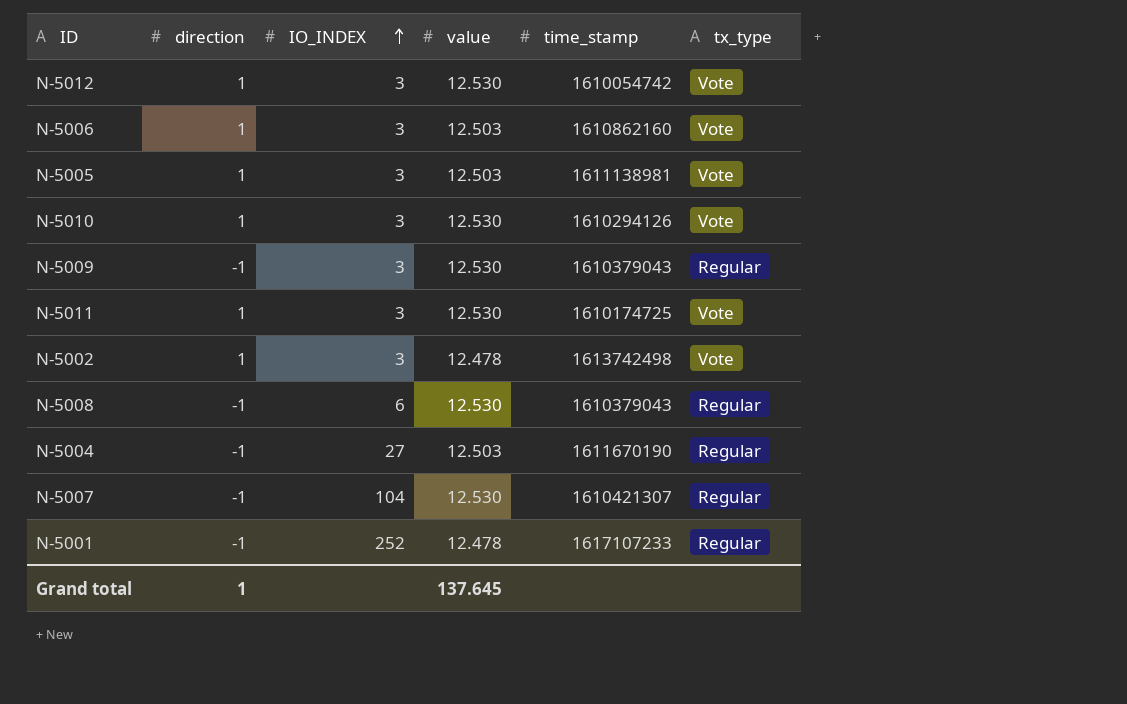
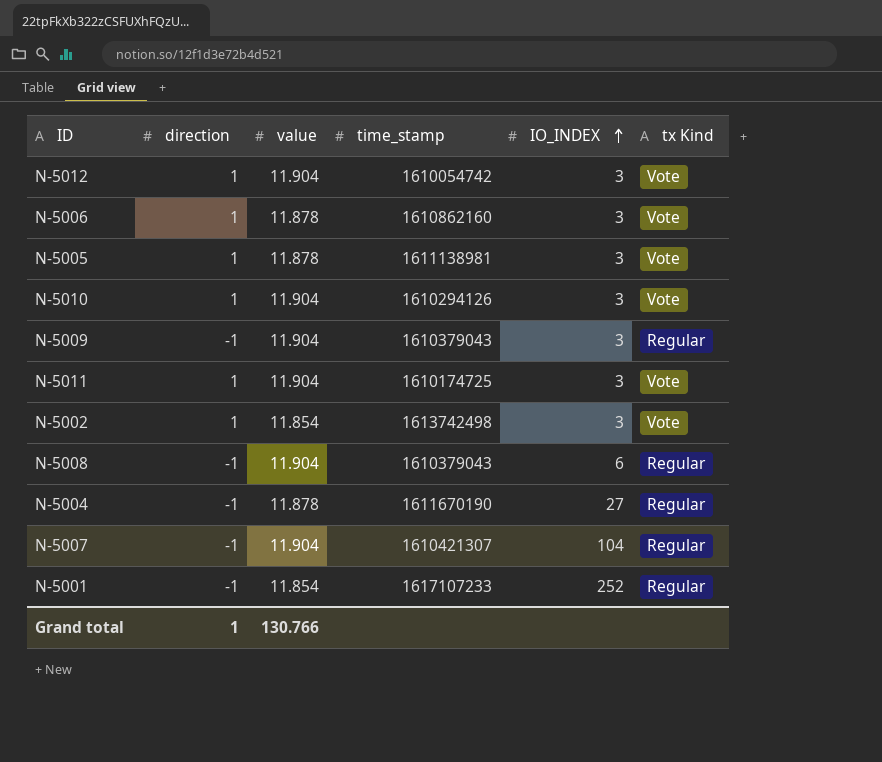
column IO_INDEX | position: 3 -> 5
column name: tx_type -> tx Kind
N-5012 | value: 12.530 -> 11.904
N-5006 | value: 12.503 -> 11.878
N-5005 | value: 12.503 -> 11.878
N-5010 | value: 12.530 -> 11.904
N-5009 | value: 12.530 -> 11.904
N-5011 | value: 12.530 -> 11.904
N-5002 | value: 12.478 -> 11.854
N-5008 | value: 12.530 -> 11.904
N-5004 | value: 12.503 -> 11.878
N-5007 | value: 12.530 -> 11.904
N-5001 | value: 12.478 -> 11.854
Grand total | value: 137.645 -> 130.766

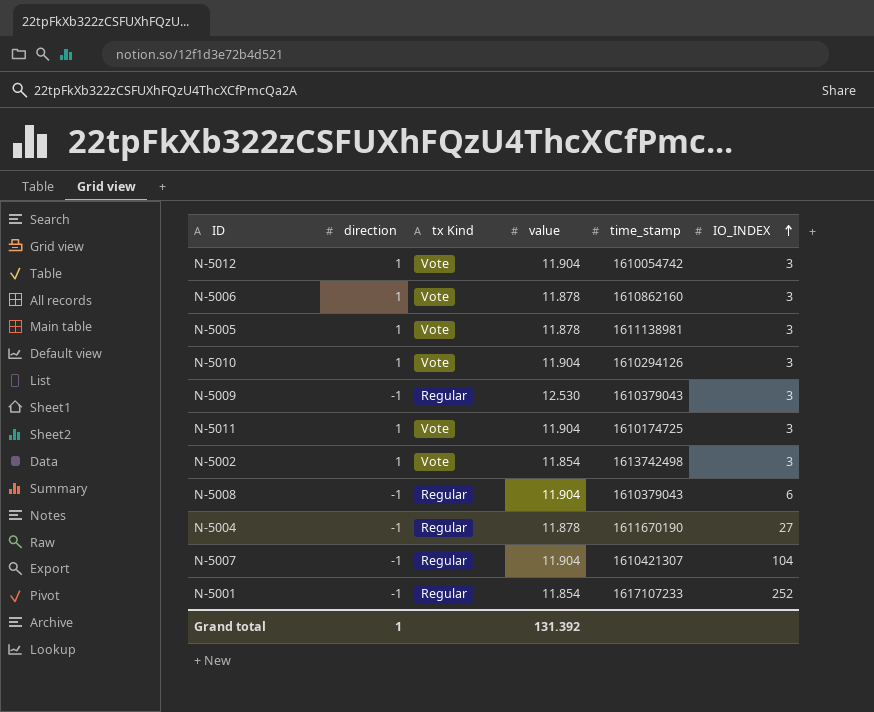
column tx Kind | position: 6 -> 3
N-5009 | value: 11.904 -> 12.530
Grand total | value: 130.766 -> 131.392

